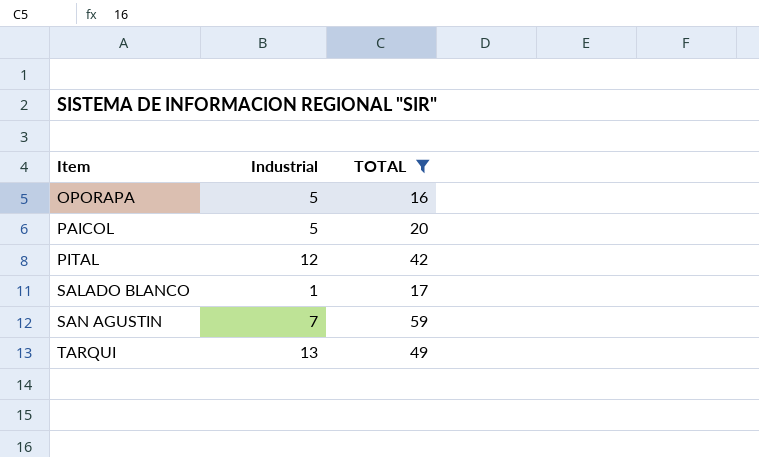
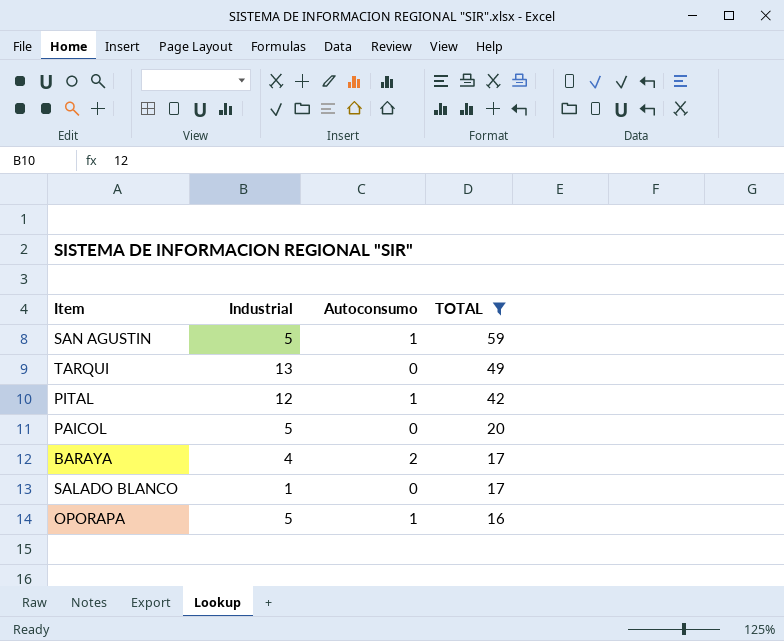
row order: Item ascending -> TOTAL descending
column Autoconsumo | position: none -> 3
SAN AGUSTIN | Industrial: 7 -> 5
row BARAYA: none -> 4 | 2 | 17

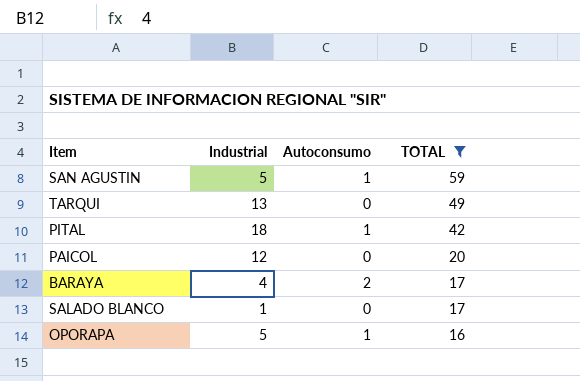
PITAL | Industrial: 12 -> 18
PAICOL | Industrial: 5 -> 12

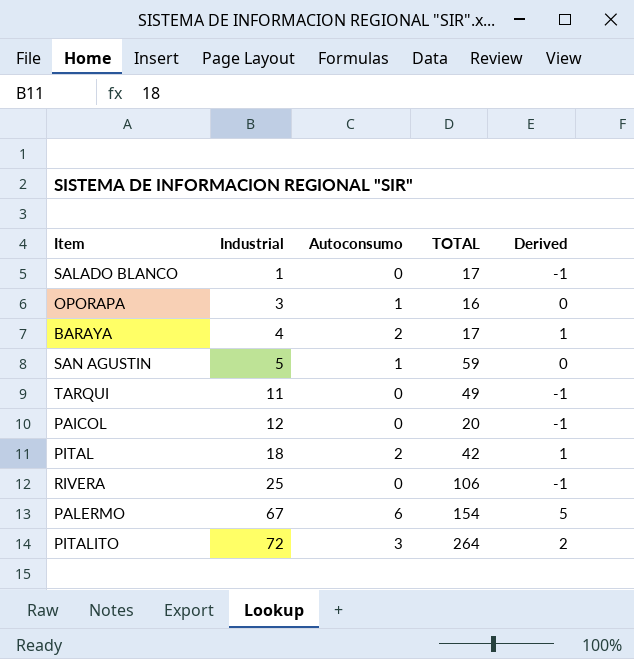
filter: TOTAL <= 59 -> none
row order: TOTAL descending -> Industrial ascending
column Derived | formula: none -> [Autoconsumo] - 1
OPORAPA | Industrial: 5 -> 3
TARQUI | Industrial: 13 -> 11
PITAL | Autoconsumo: 1 -> 2

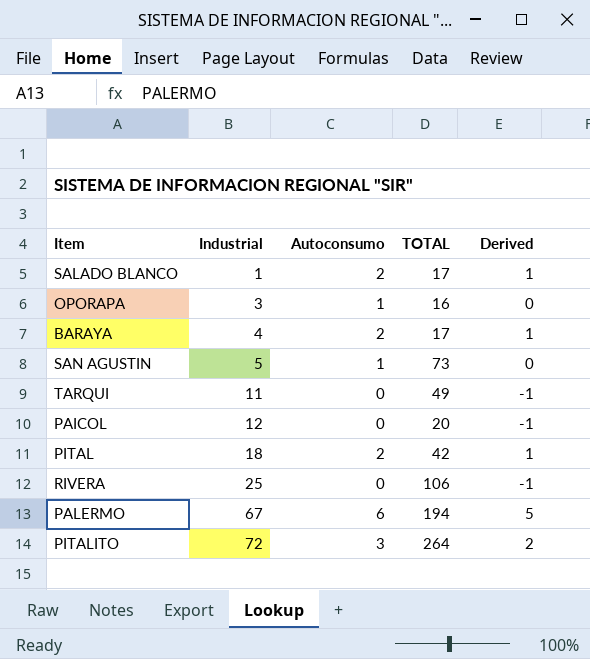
SALADO BLANCO | Autoconsumo: 0 -> 2
SALADO BLANCO | Derived: -1 -> 1
SAN AGUSTIN | TOTAL: 59 -> 73
PALERMO | TOTAL: 154 -> 194

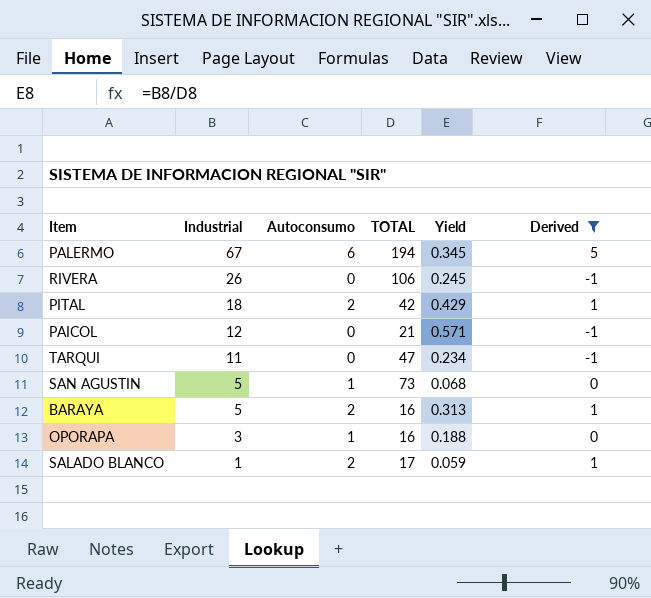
filter: none -> Derived != 2
row order: Industrial ascending -> Industrial descending
column Yield | formula: none -> [Industrial] / [TOTAL]
RIVERA | Industrial: 25 -> 26
PAICOL | TOTAL: 20 -> 21
TARQUI | TOTAL: 49 -> 47
BARAYA | Industrial: 4 -> 5
BARAYA | TOTAL: 17 -> 16

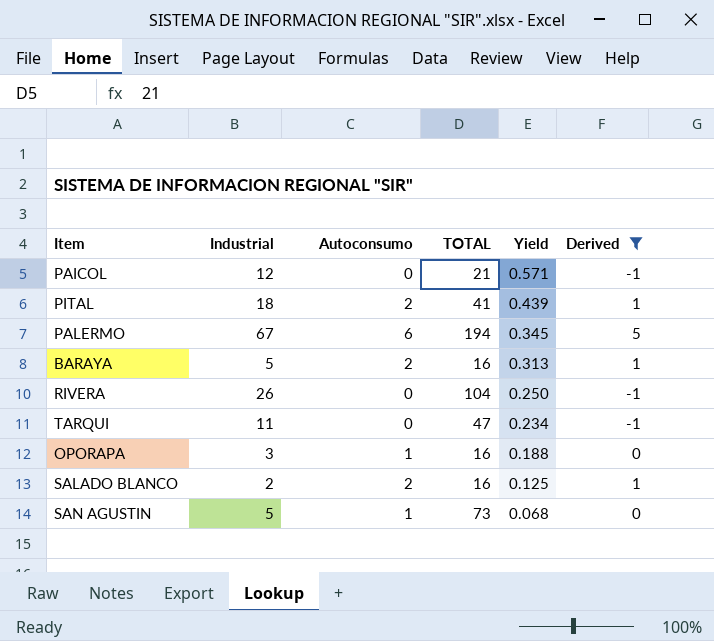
row order: Industrial descending -> Yield descending
PITAL | TOTAL: 42 -> 41
PITAL | Yield: 0.429 -> 0.439
RIVERA | TOTAL: 106 -> 104
RIVERA | Yield: 0.245 -> 0.250
SALADO BLANCO | Industrial: 1 -> 2
SALADO BLANCO | TOTAL: 17 -> 16
SALADO BLANCO | Yield: 0.059 -> 0.125

